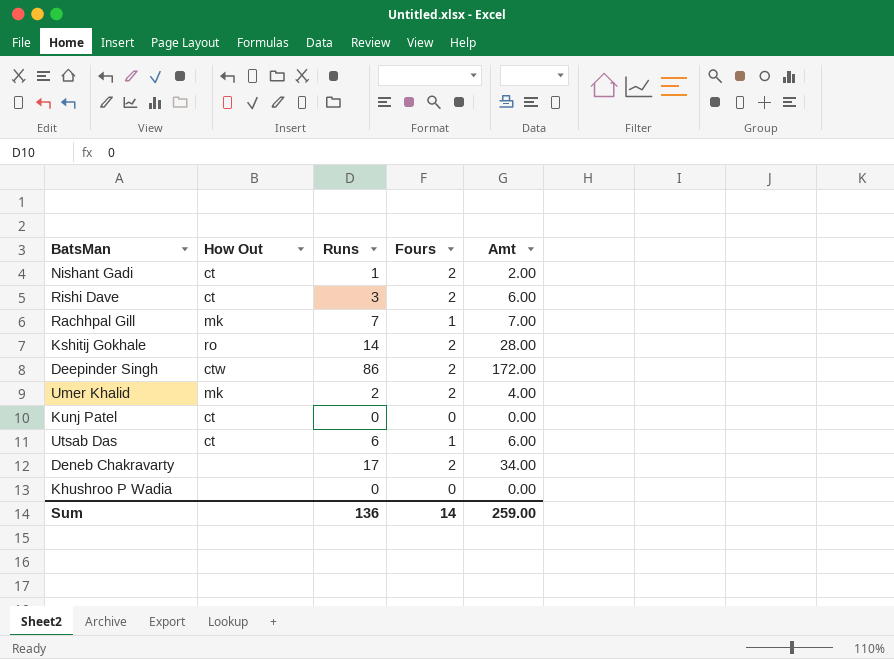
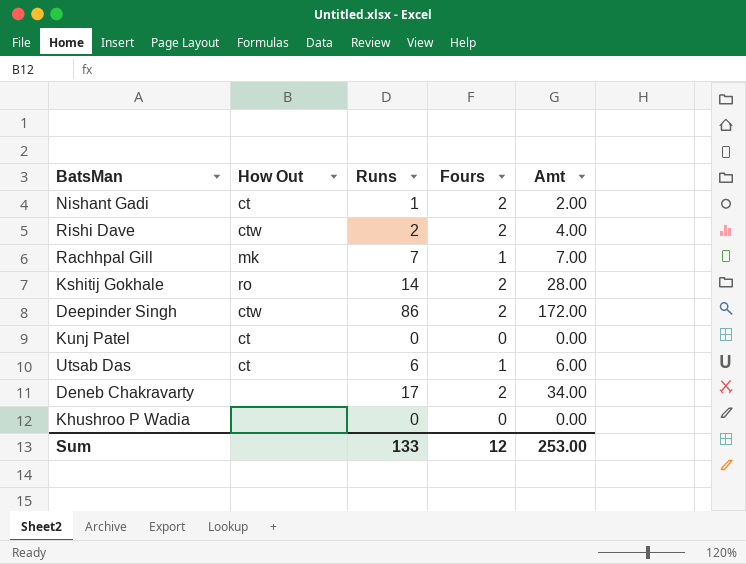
row Umer Khalid: mk | 2 | 2 | 4.00 -> none
Rishi Dave | How Out: ct -> ctw
Rishi Dave | Runs: 3 -> 2
Rishi Dave | Amt: 6.00 -> 4.00
Sum | Runs: 136 -> 133
Sum | Fours: 14 -> 12
Sum | Amt: 259.00 -> 253.00

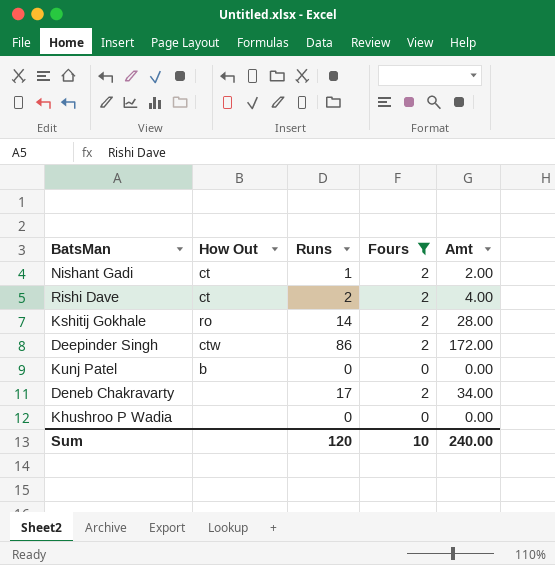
filter: none -> Fours != 1
Rishi Dave | How Out: ctw -> ct
Kunj Patel | How Out: ct -> b
Sum | Runs: 133 -> 120
Sum | Fours: 12 -> 10
Sum | Amt: 253.00 -> 240.00

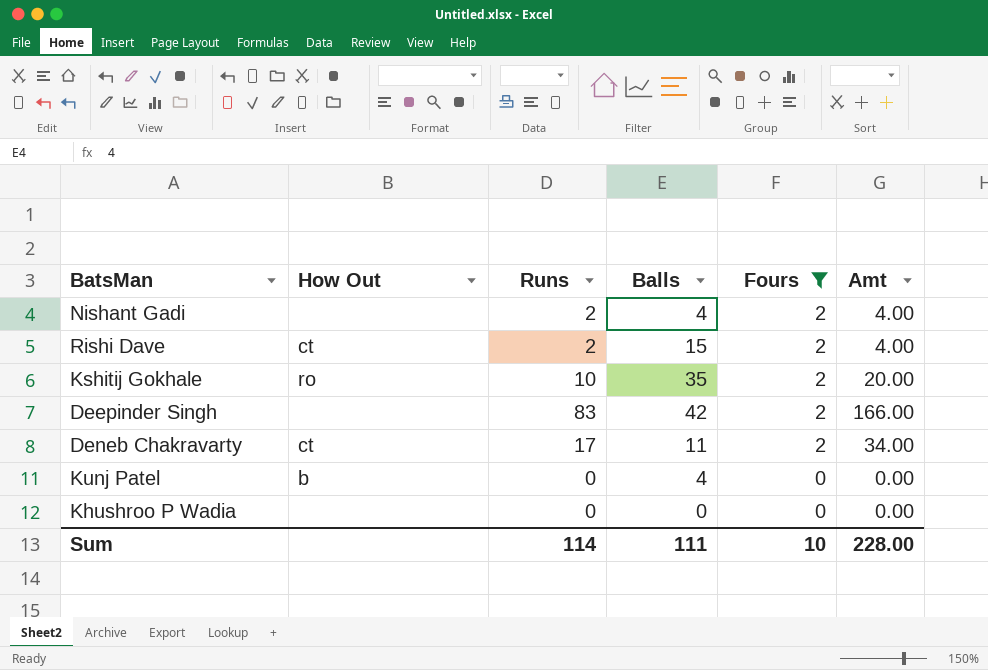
row order: none -> Fours descending
column Balls | position: none -> 4
Nishant Gadi | How Out: ct -> none
Nishant Gadi | Runs: 1 -> 2
Nishant Gadi | Amt: 2.00 -> 4.00
Kshitij Gokhale | Runs: 14 -> 10
Kshitij Gokhale | Amt: 28.00 -> 20.00
Deepinder Singh | How Out: ctw -> none
Deepinder Singh | Runs: 86 -> 83
Deepinder Singh | Amt: 172.00 -> 166.00
Deneb Chakravarty | How Out: none -> ct
Sum | Runs: 120 -> 114
Sum | Amt: 240.00 -> 228.00

